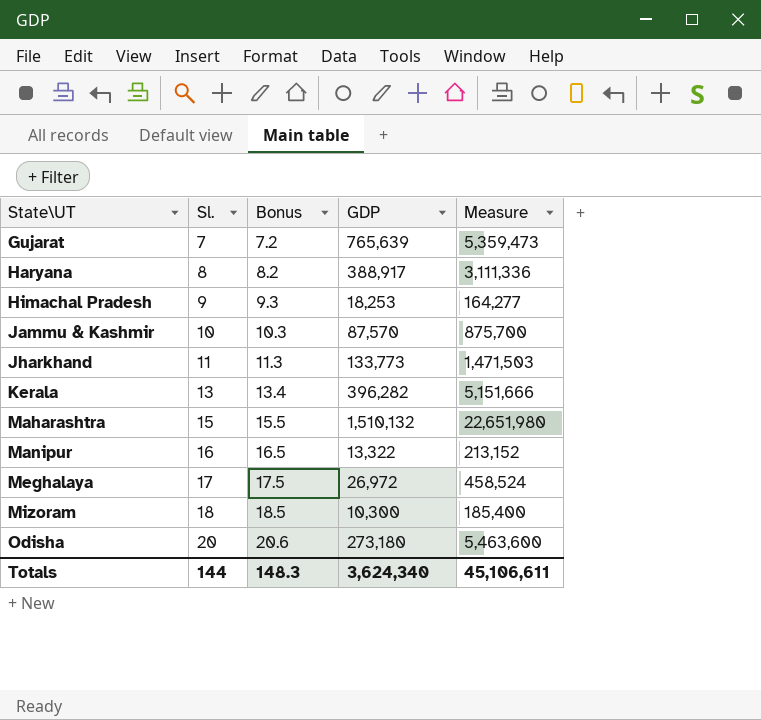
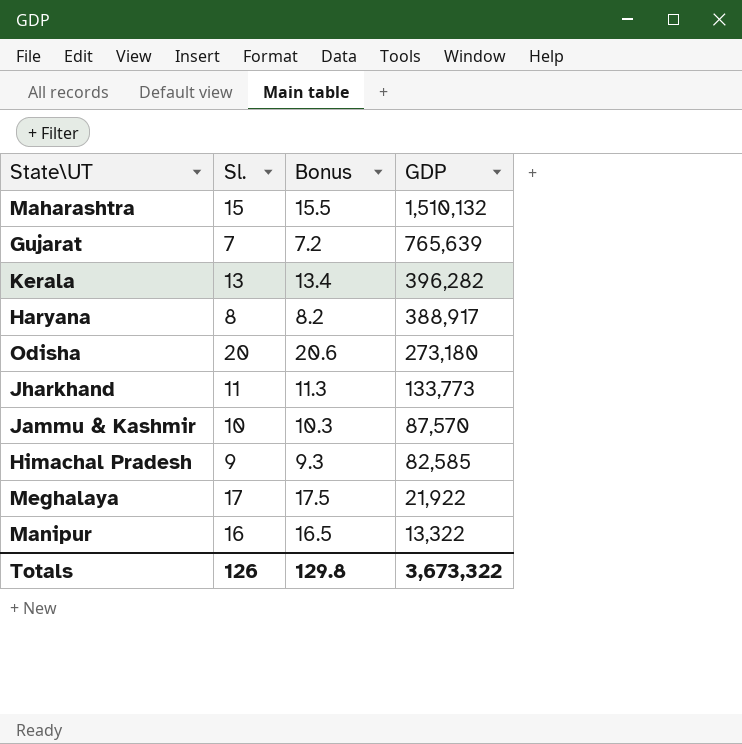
row order: State\UT ascending -> GDP descending
column Measure | formula: [Sl.] * [GDP] -> none
row Mizoram: 18 | 18.5 | 10,300 | 185,400 -> none
Himachal Pradesh | GDP: 18,253 -> 82,585
Meghalaya | GDP: 26,972 -> 21,922
Totals | Sl.: 144 -> 126
Totals | Bonus: 148.3 -> 129.8
Totals | GDP: 3,624,340 -> 3,673,322

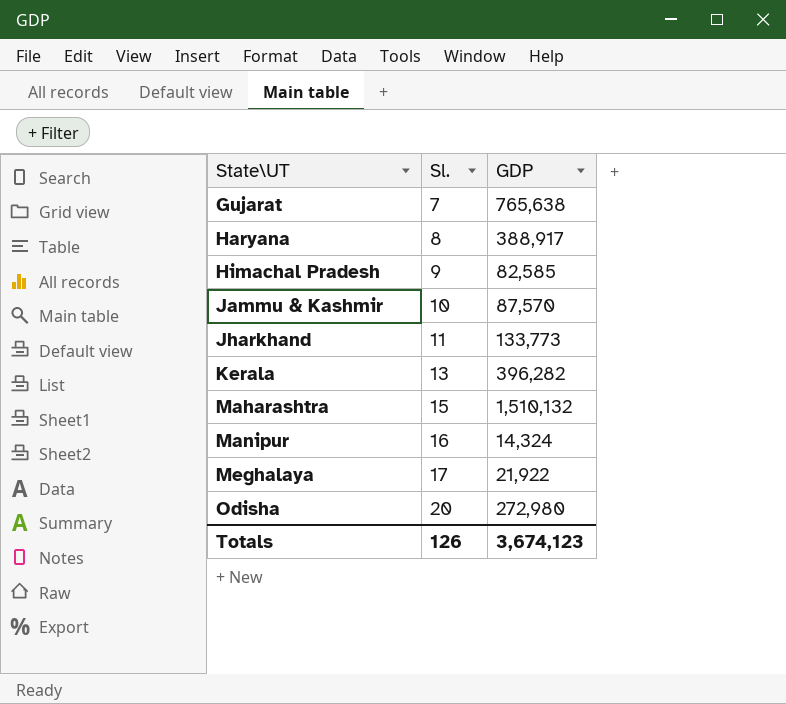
row order: GDP descending -> State\UT ascending
column Bonus | formula: [Sl.] * 1.03 -> none
Gujarat | GDP: 765,639 -> 765,638
Manipur | GDP: 13,322 -> 14,324
Odisha | GDP: 273,180 -> 272,980
Totals | GDP: 3,673,322 -> 3,674,123

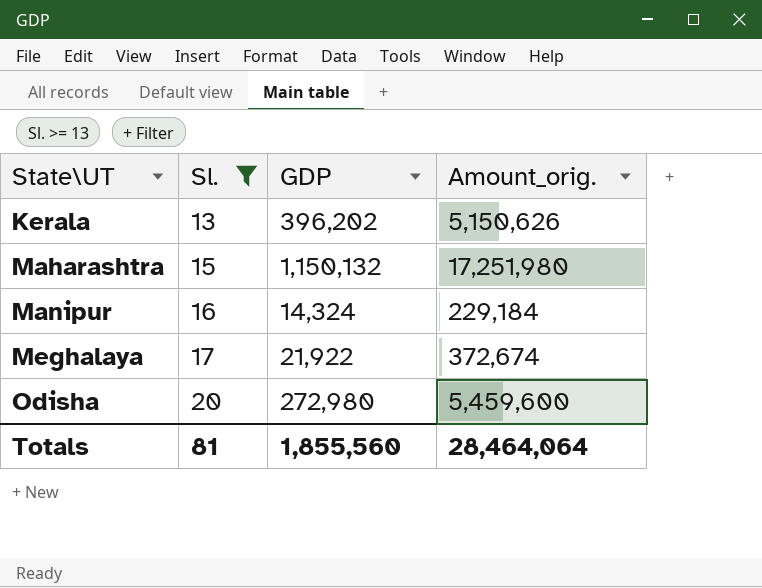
filter: none -> Sl. >= 13
column Amount_orig. | formula: none -> [Sl.] * [GDP]
Kerala | GDP: 396,282 -> 396,202
Maharashtra | GDP: 1,510,132 -> 1,150,132
Totals | Sl.: 126 -> 81
Totals | GDP: 3,674,123 -> 1,855,560

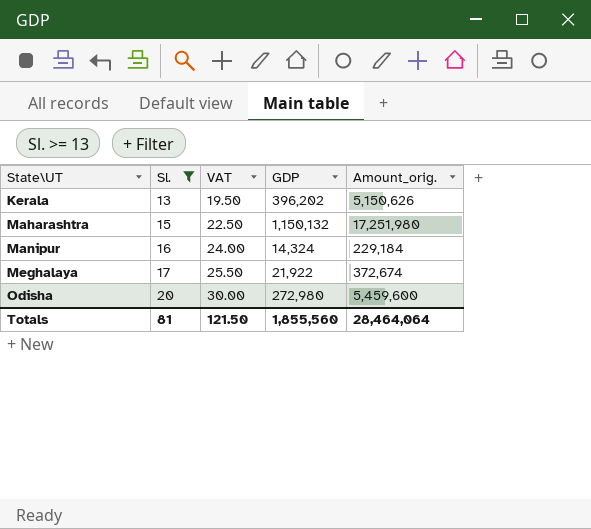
column VAT | formula: none -> [Sl.] * 1.5

